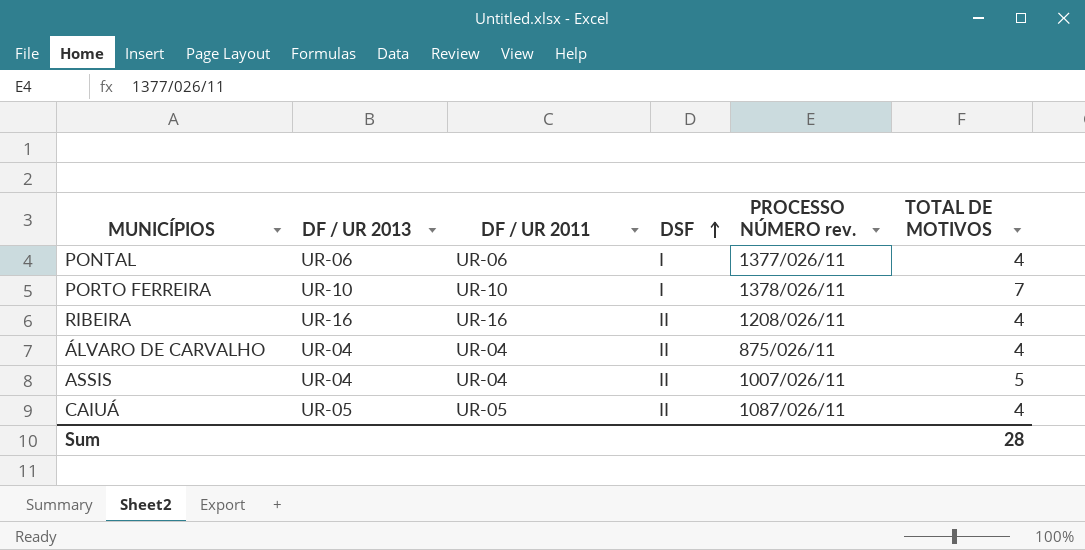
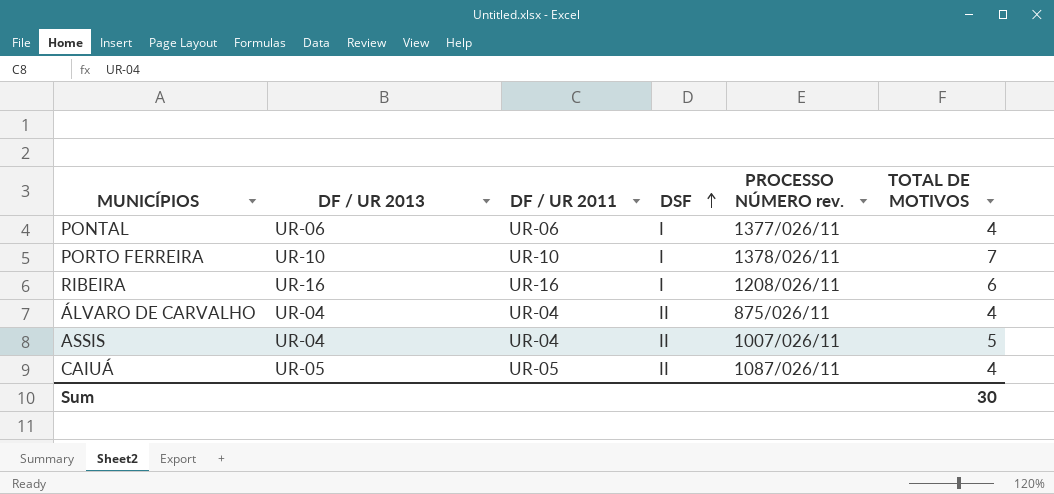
RIBEIRA | DSF: II -> I
RIBEIRA | TOTAL DE MOTIVOS: 4 -> 6
Sum | TOTAL DE MOTIVOS: 28 -> 30

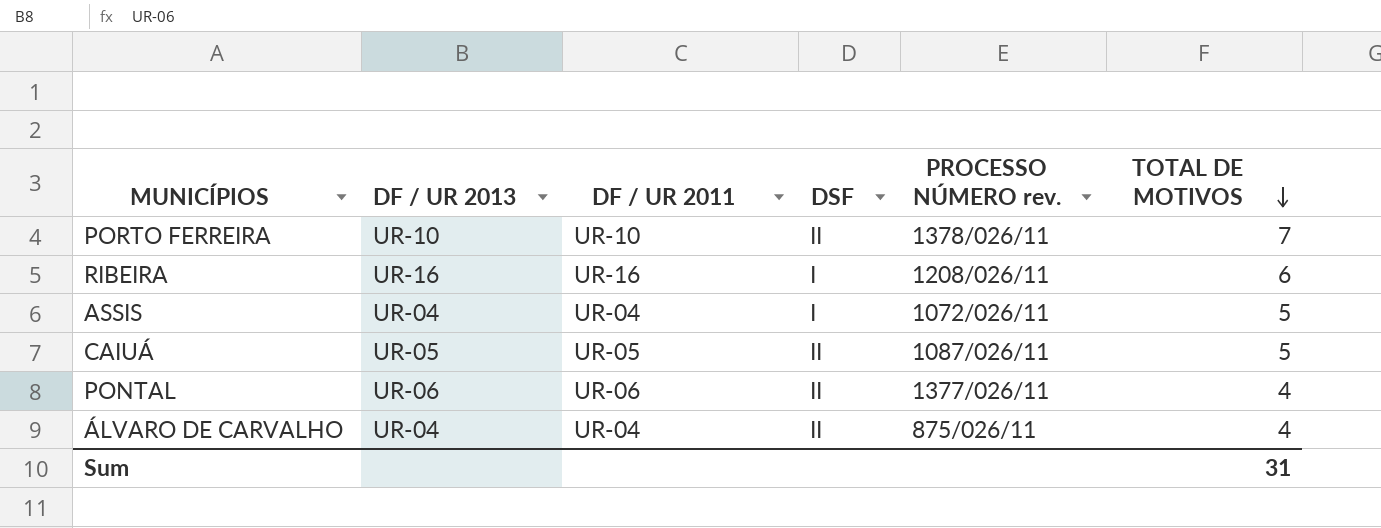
row order: DSF ascending -> TOTAL DE MOTIVOS descending
PORTO FERREIRA | DSF: I -> II
ASSIS | DSF: II -> I
ASSIS | PROCESSO NÚMERO rev.: 1007/026/11 -> 1072/026/11
CAIUÁ | TOTAL DE MOTIVOS: 4 -> 5
PONTAL | DSF: I -> II
Sum | TOTAL DE MOTIVOS: 30 -> 31

